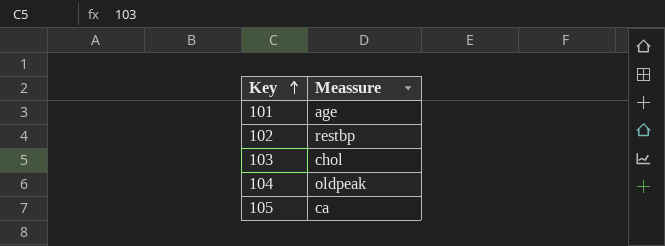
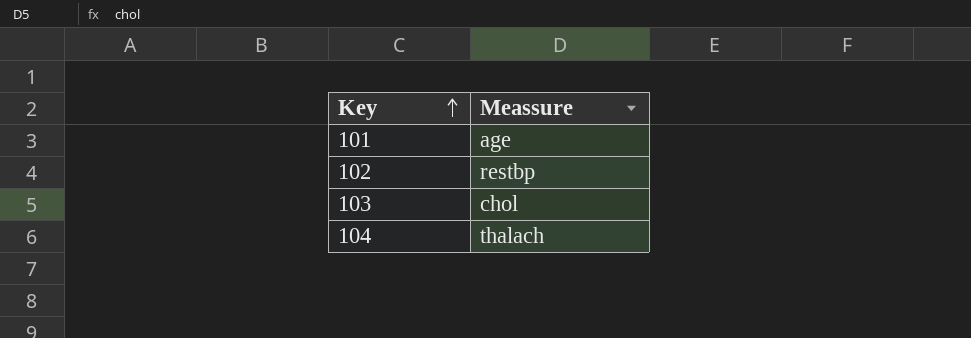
row 105: ca -> none
104 | Meassure: oldpeak -> thalach

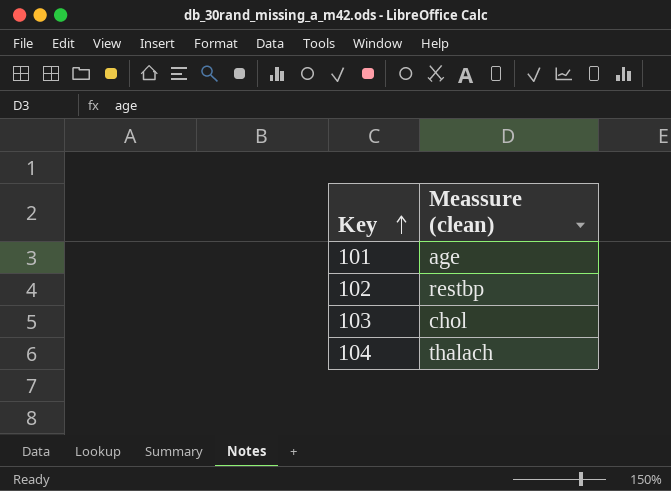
column name: Meassure -> Meassure (clean)

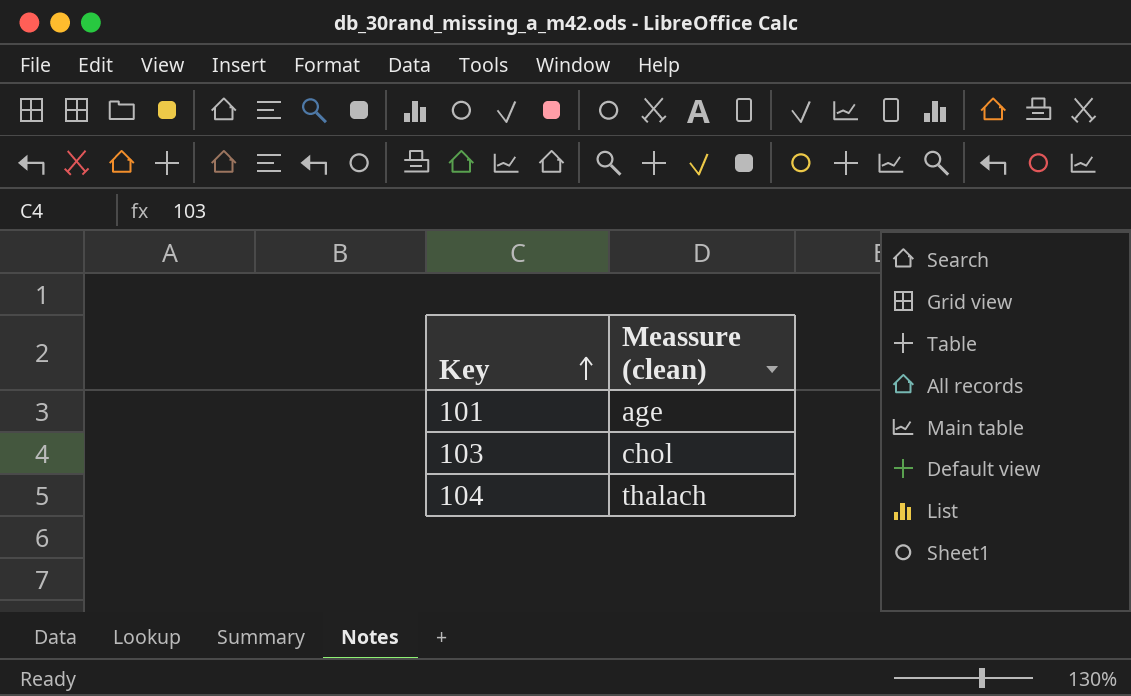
row 102: restbp -> none

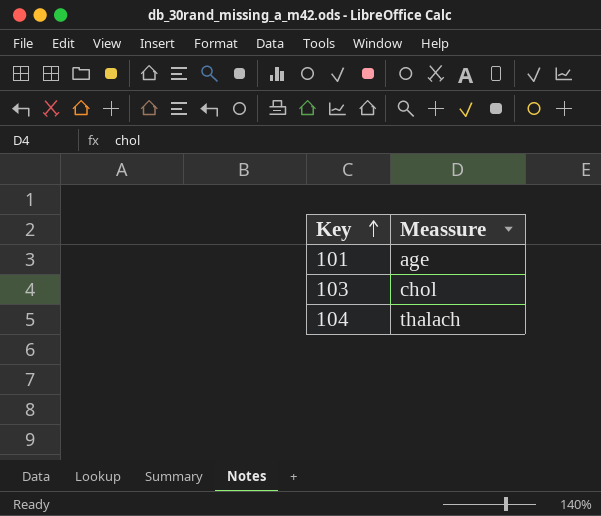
column name: Meassure (clean) -> Meassure

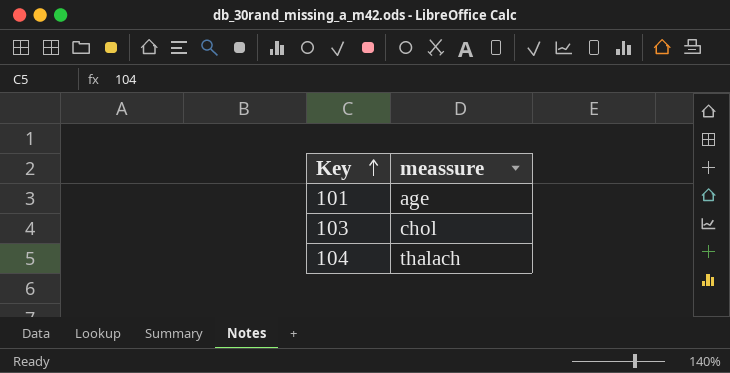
column name: Meassure -> meassure

